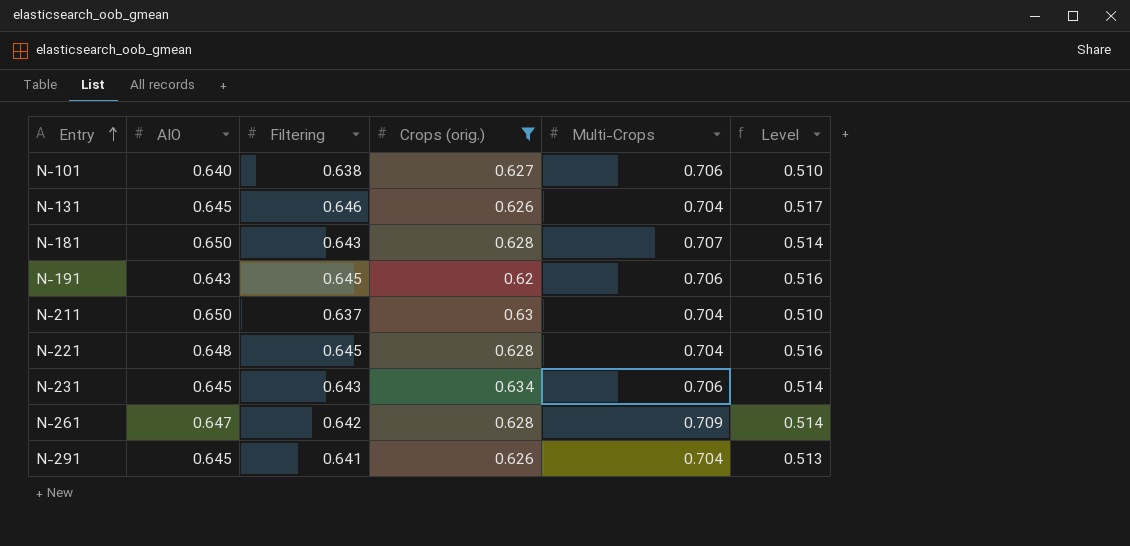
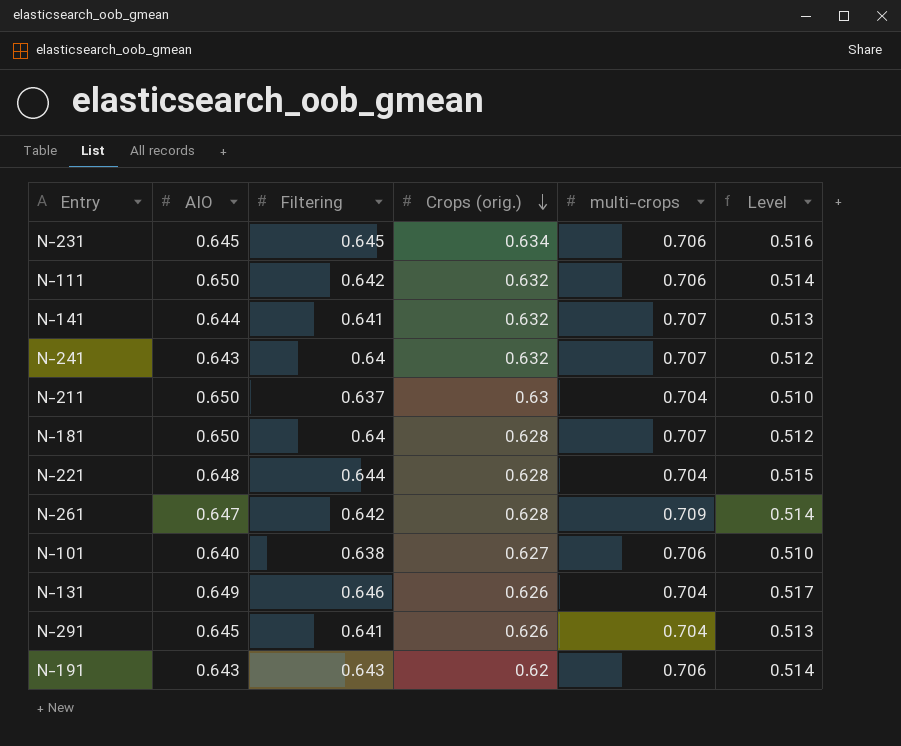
filter: Crops (orig.) != 0.632 -> none
row order: Entry ascending -> Crops (orig.) descending
column name: Multi-Crops -> multi-crops
N-231 | Filtering: 0.643 -> 0.645
N-231 | Level: 0.514 -> 0.516
N-181 | Filtering: 0.643 -> 0.64
N-181 | Level: 0.514 -> 0.512
N-221 | Filtering: 0.645 -> 0.644
N-221 | Level: 0.516 -> 0.515
N-131 | AIO: 0.645 -> 0.649
N-191 | Filtering: 0.645 -> 0.643
N-191 | Level: 0.516 -> 0.514

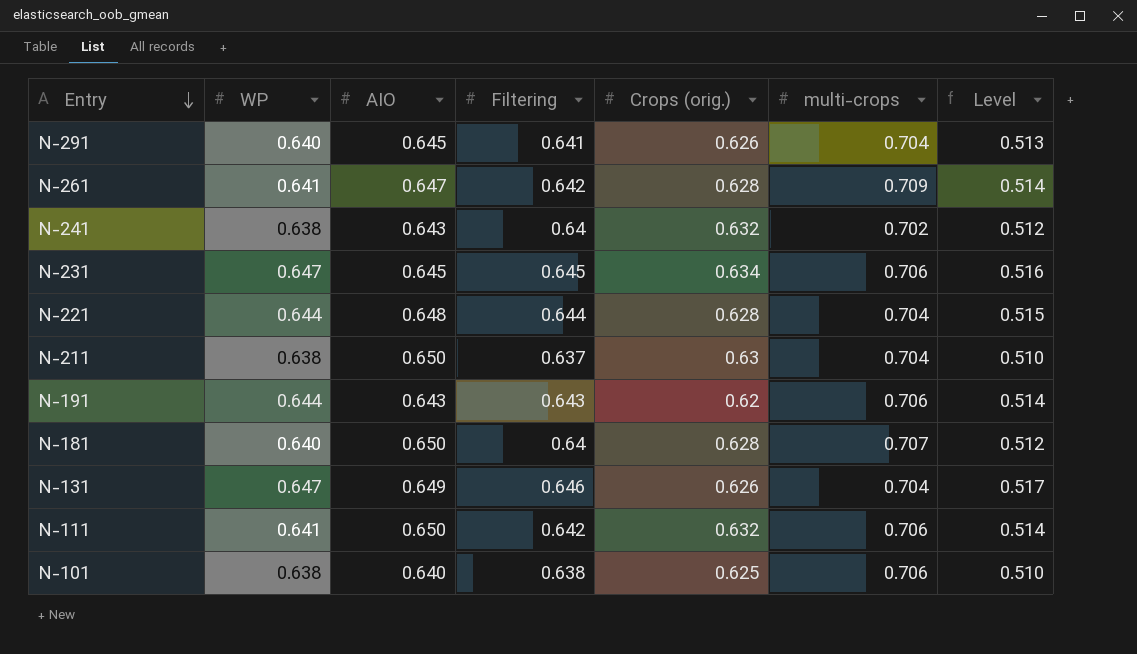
row order: Crops (orig.) descending -> Entry descending
column WP | position: none -> 2
row N-141: 0.644 | 0.641 | 0.632 | 0.707 | 0.513 -> none
N-241 | multi-crops: 0.707 -> 0.702
N-101 | Crops (orig.): 0.627 -> 0.625

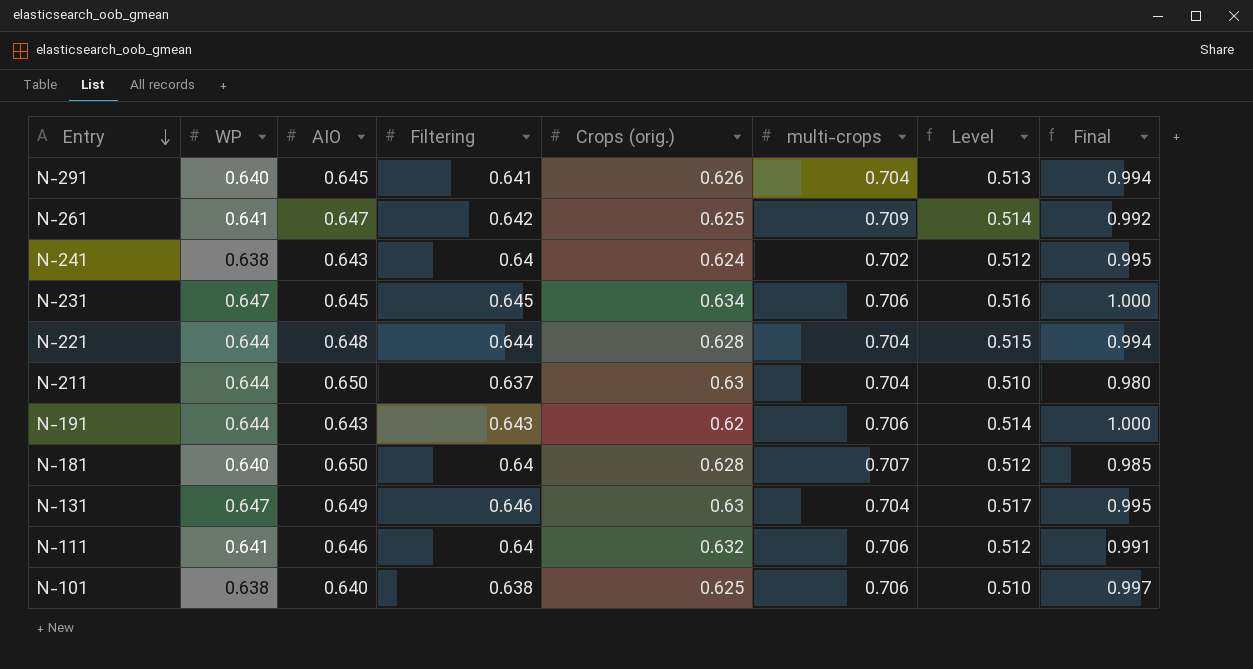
column Final | formula: none -> [Filtering] / [AIO]
N-261 | Crops (orig.): 0.628 -> 0.625
N-241 | Crops (orig.): 0.632 -> 0.624
N-211 | WP: 0.638 -> 0.644
N-131 | Crops (orig.): 0.626 -> 0.63
N-111 | AIO: 0.650 -> 0.646
N-111 | Filtering: 0.642 -> 0.64
N-111 | Level: 0.514 -> 0.512

